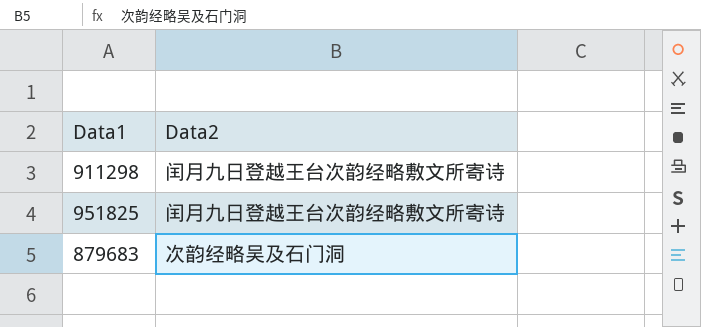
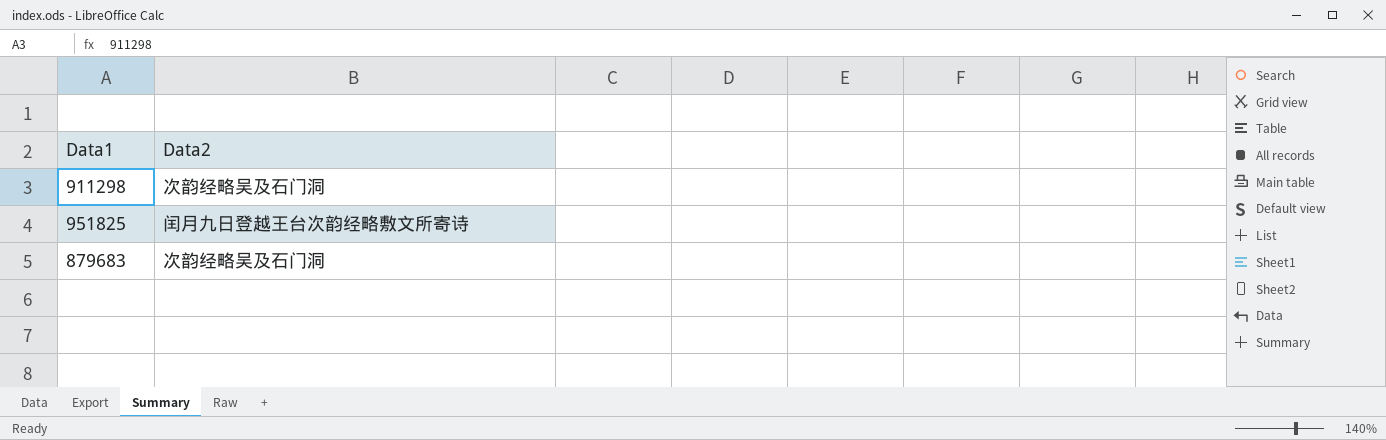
911298 | Data2: 闰月九日登越王台次韵经略敷文所寄诗 -> 次韵经略吴及石门洞

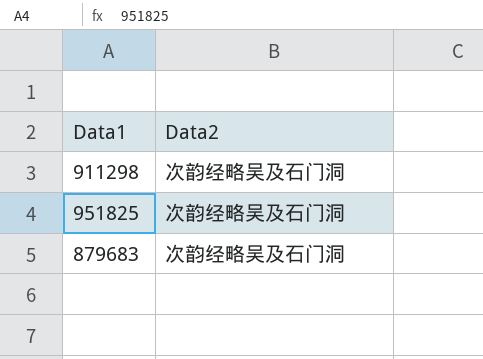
951825 | Data2: 闰月九日登越王台次韵经略敷文所寄诗 -> 次韵经略吴及石门洞

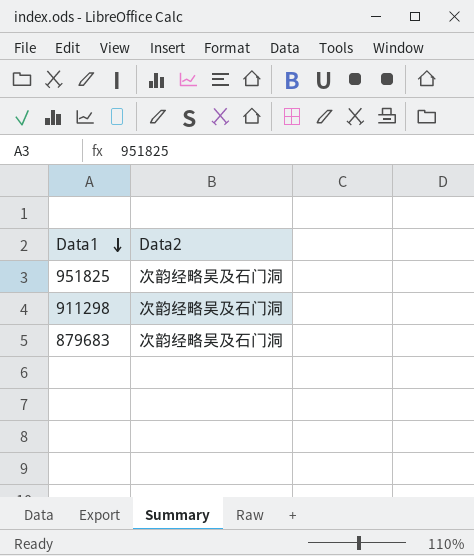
row order: none -> Data1 descending

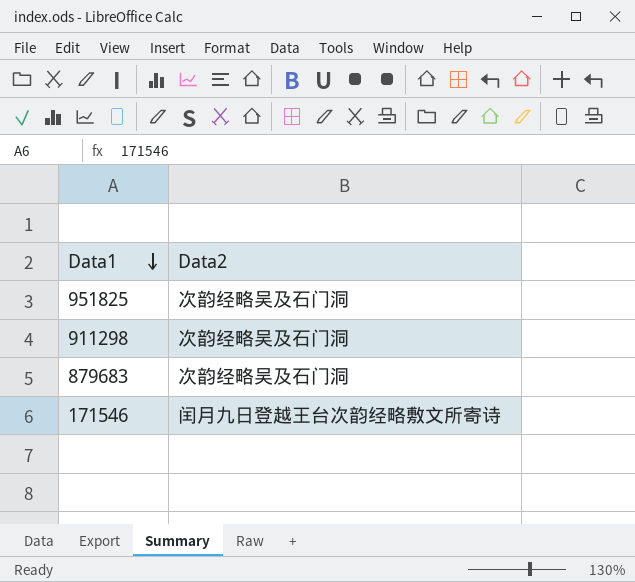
row 171546: none -> 闰月九日登越王台次韵经略敷文所寄诗

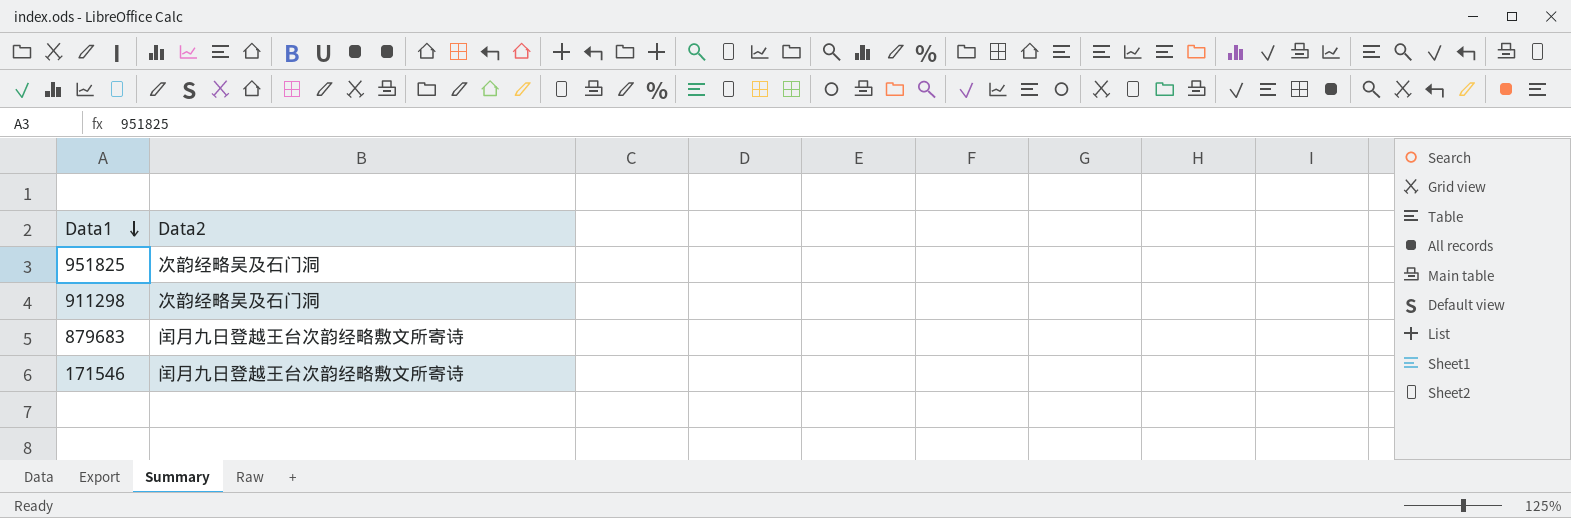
879683 | Data2: 次韵经略吴及石门洞 -> 闰月九日登越王台次韵经略敷文所寄诗

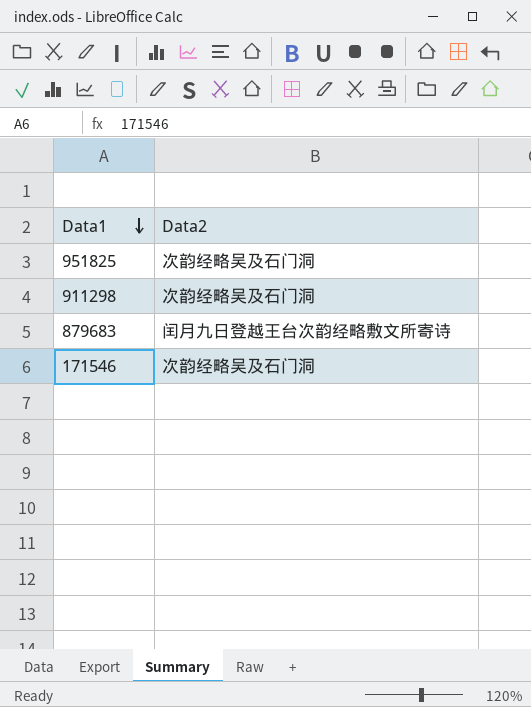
171546 | Data2: 闰月九日登越王台次韵经略敷文所寄诗 -> 次韵经略吴及石门洞

